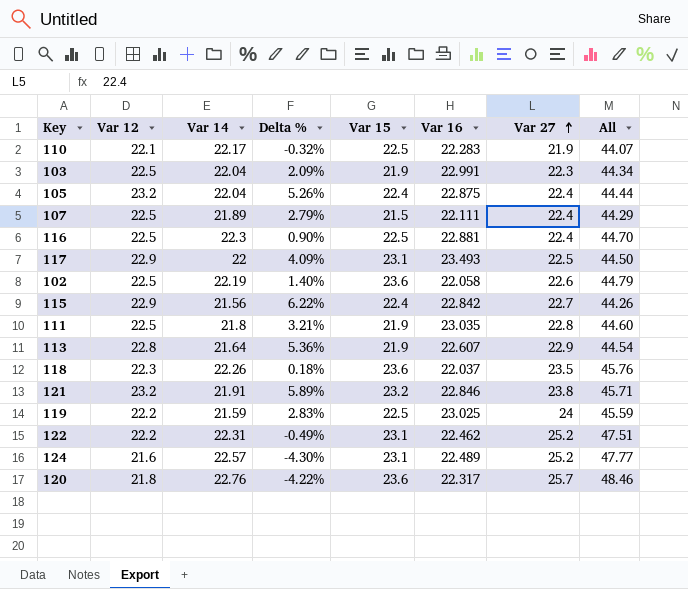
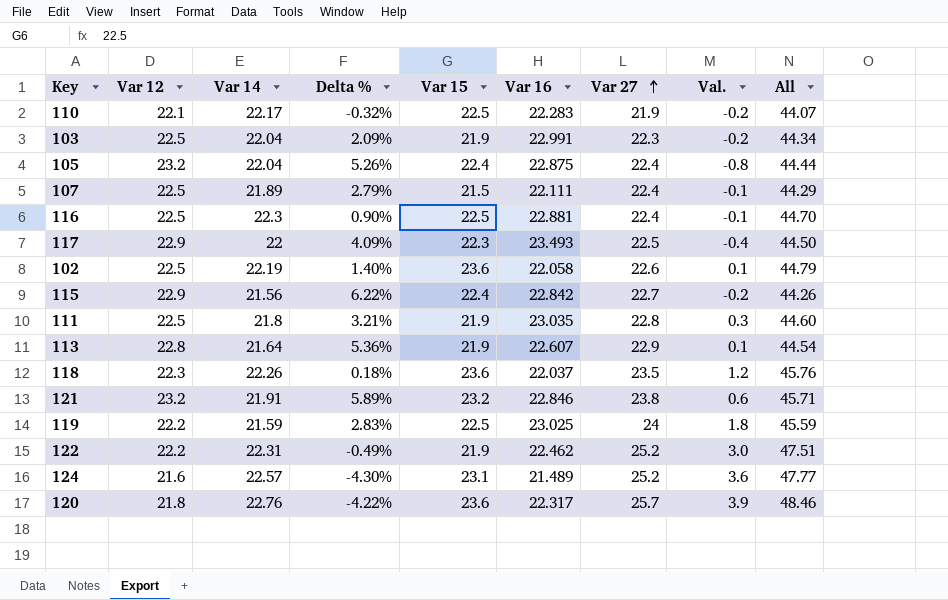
column Val. | formula: none -> [Var 27] - [Var 12]
117 | Var 15: 23.1 -> 22.3
122 | Var 15: 23.1 -> 21.9
124 | Var 16: 22.489 -> 21.489

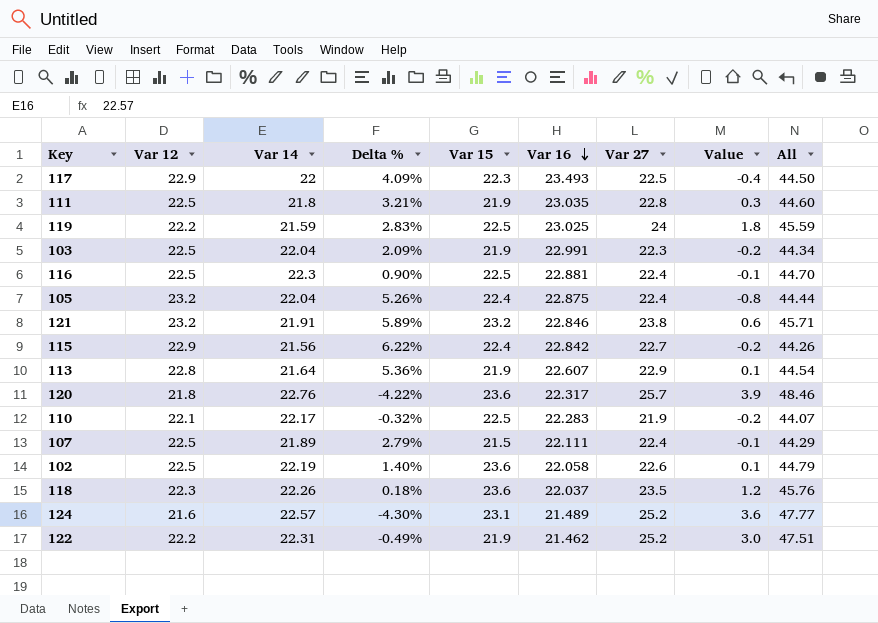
row order: Var 27 ascending -> Var 16 descending
column name: Val. -> Value
122 | Var 16: 22.462 -> 21.462

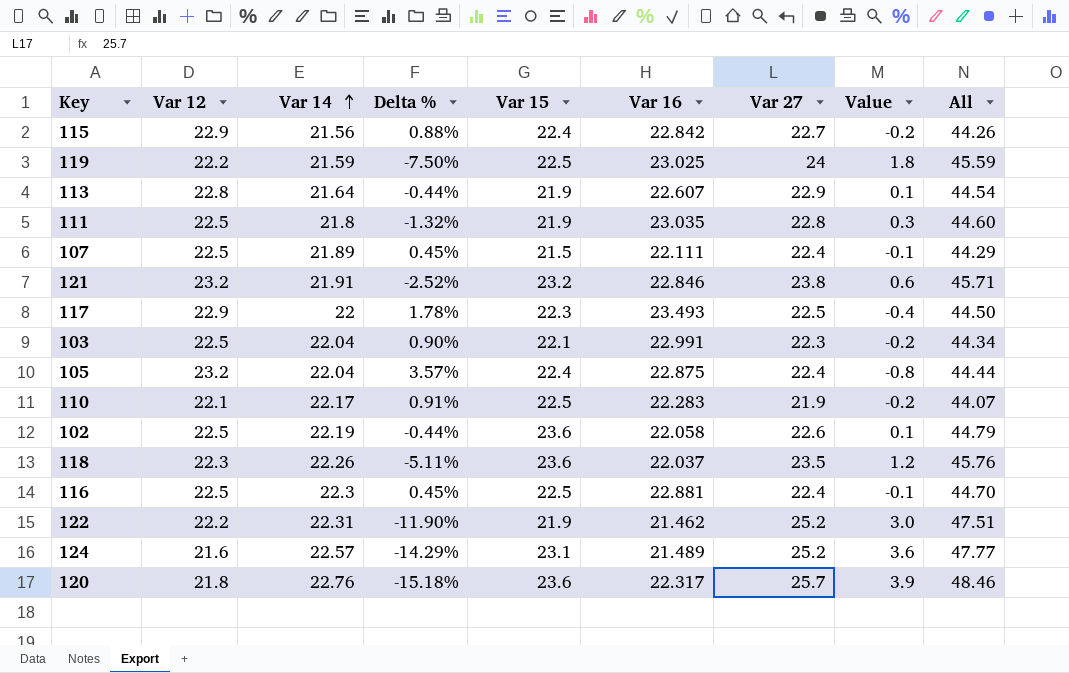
row order: Var 16 descending -> Var 14 ascending
column Delta % | formula: ([Var 12] - [Var 14]) / [Var 14] -> ([Var 12] - [Var 27]) / [Var 27]
103 | Var 15: 21.9 -> 22.1

